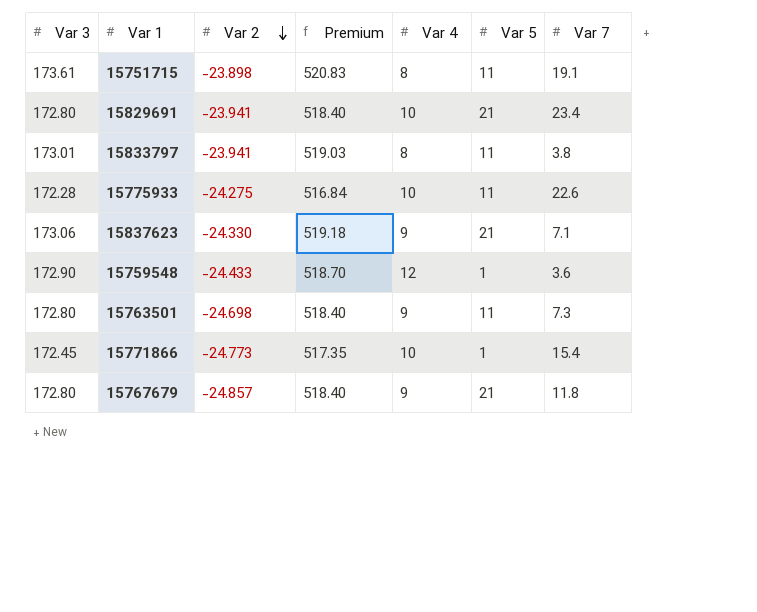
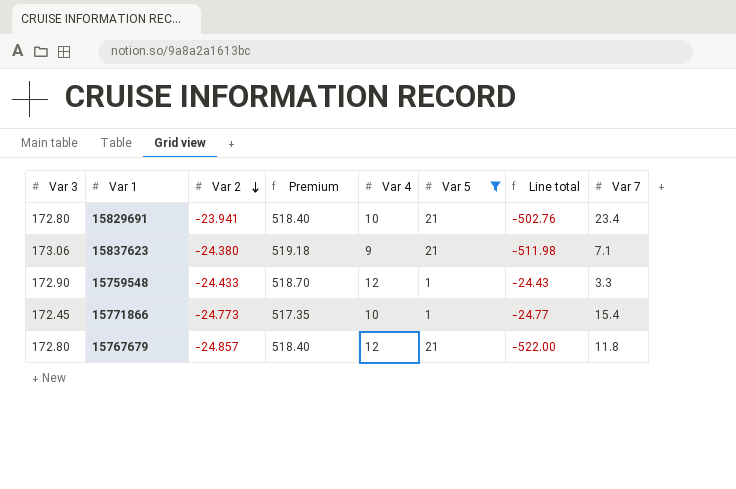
filter: none -> Var 5 != 11
column Line total | formula: none -> [Var 2] * [Var 5]
15837623 | Var 2: -24.330 -> -24.380
15759548 | Var 7: 3.6 -> 3.3
15767679 | Var 4: 9 -> 12

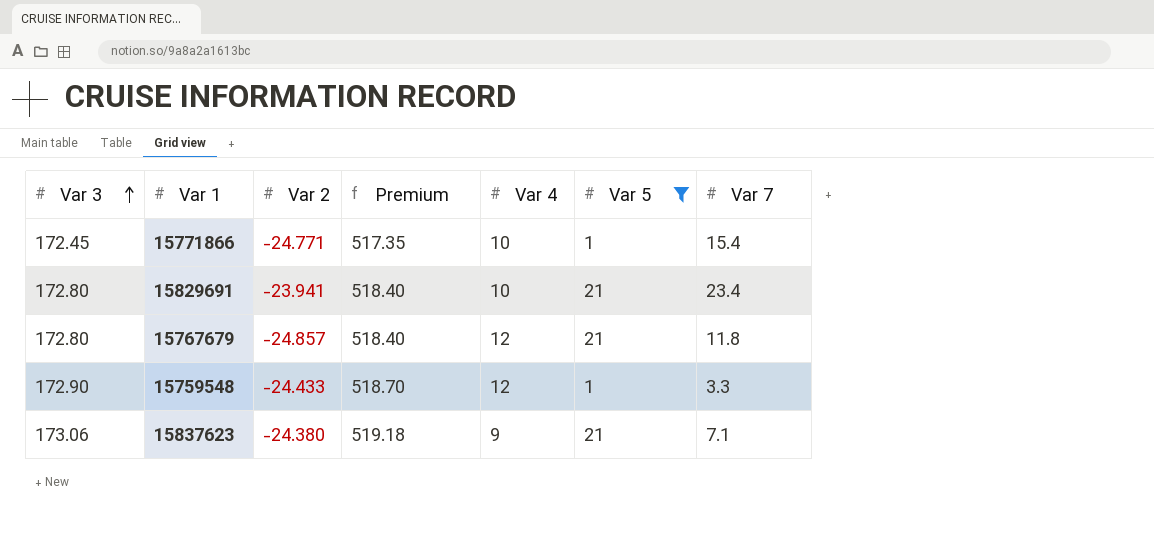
row order: Var 2 descending -> Var 3 ascending
column Line total | formula: [Var 2] * [Var 5] -> none
15771866 | Var 2: -24.773 -> -24.771

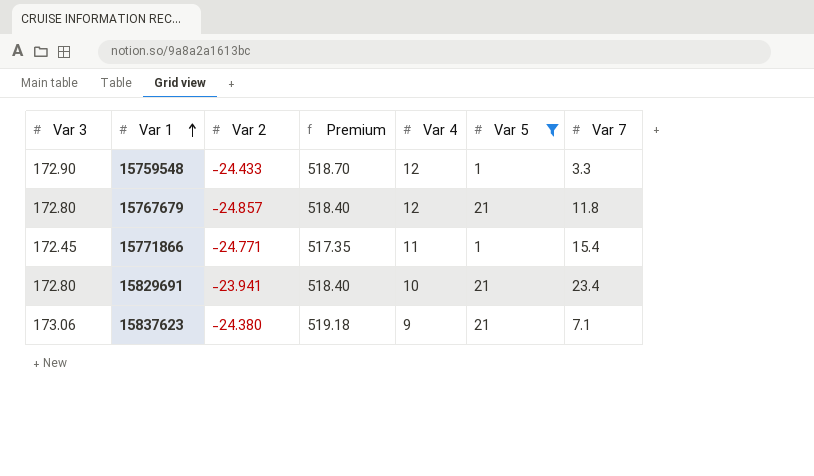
row order: Var 3 ascending -> Var 1 ascending
15771866 | Var 4: 10 -> 11

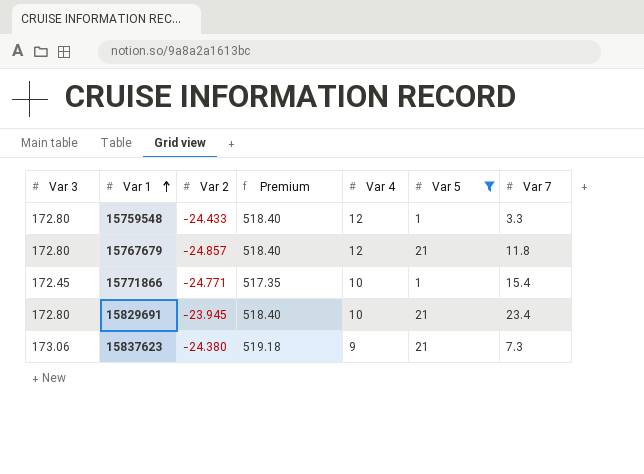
15759548 | Var 3: 172.90 -> 172.80
15759548 | Premium: 518.70 -> 518.40
15771866 | Var 4: 11 -> 10
15829691 | Var 2: -23.941 -> -23.945
15837623 | Var 7: 7.1 -> 7.3

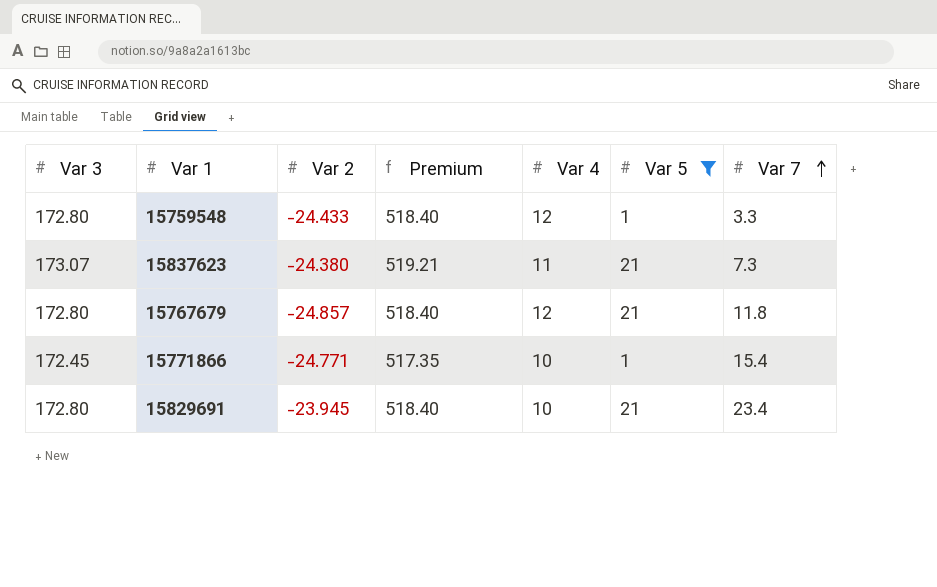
row order: Var 1 ascending -> Var 7 ascending
15837623 | Var 3: 173.06 -> 173.07
15837623 | Premium: 519.18 -> 519.21
15837623 | Var 4: 9 -> 11

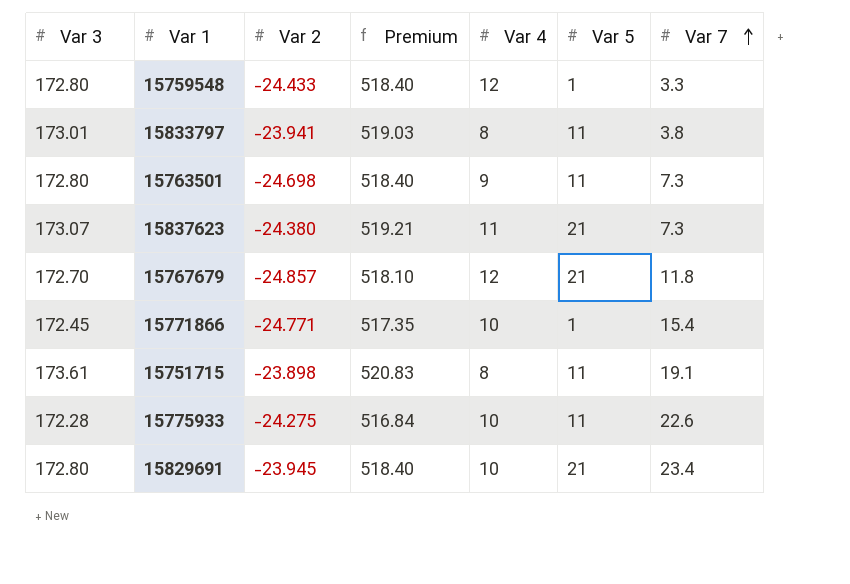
filter: Var 5 != 11 -> none
15767679 | Var 3: 172.80 -> 172.70
15767679 | Premium: 518.40 -> 518.10

